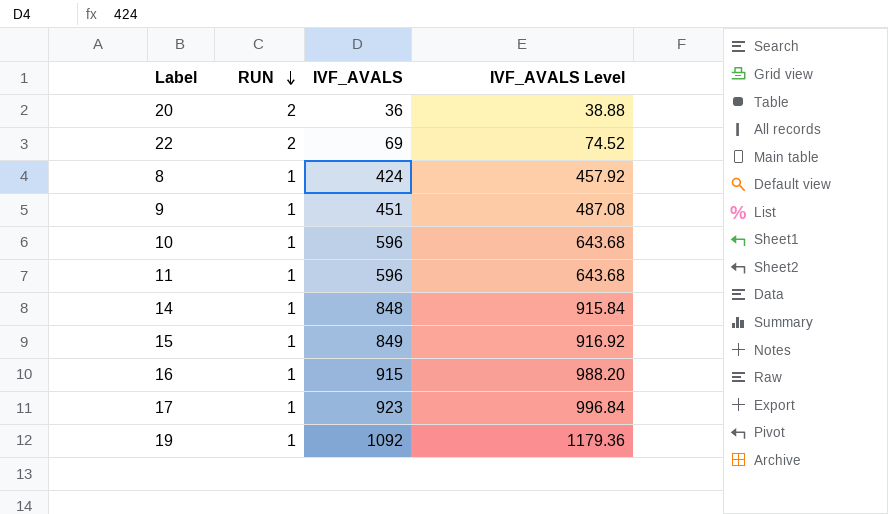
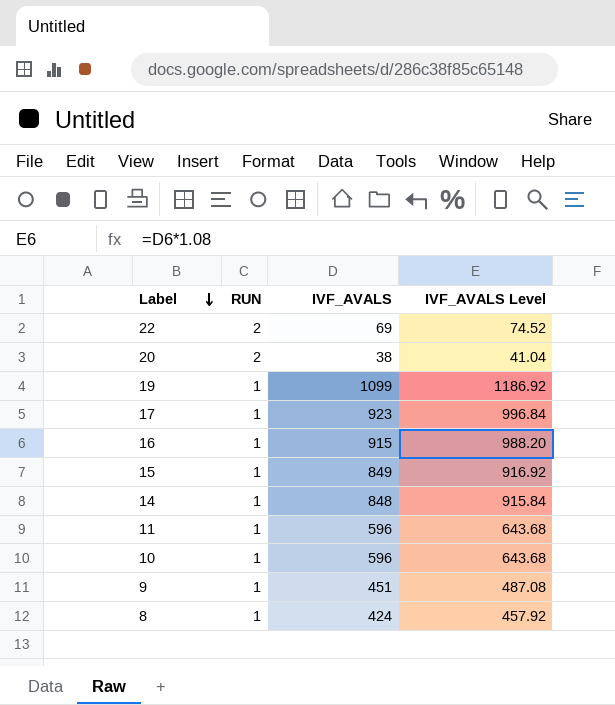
row order: RUN descending -> Label descending
20 | IVF_AVALS: 36 -> 38
20 | IVF_AVALS Level: 38.88 -> 41.04
19 | IVF_AVALS: 1092 -> 1099
19 | IVF_AVALS Level: 1179.36 -> 1186.92

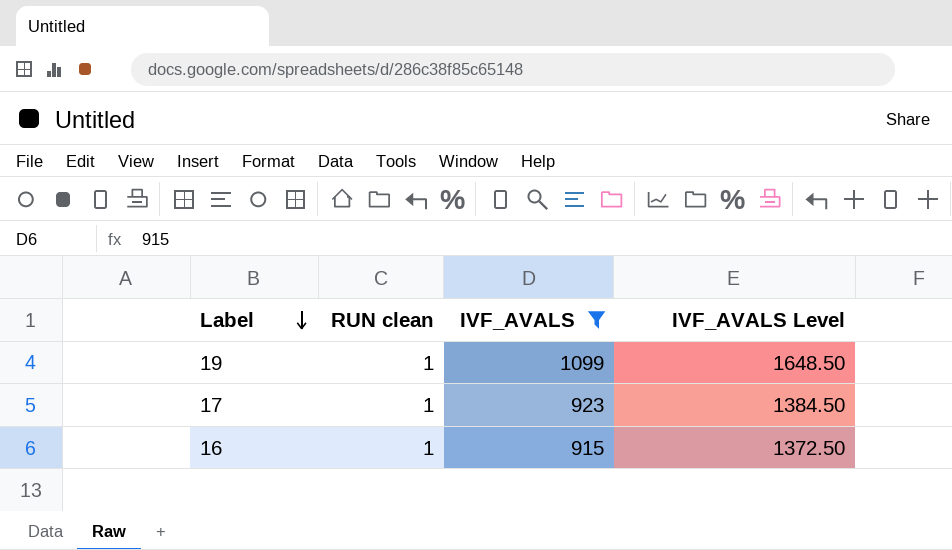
filter: none -> IVF_AVALS >= 915
column name: RUN -> RUN clean
column IVF_AVALS Level | formula: [IVF_AVALS] * 1.08 -> [IVF_AVALS] * 1.5

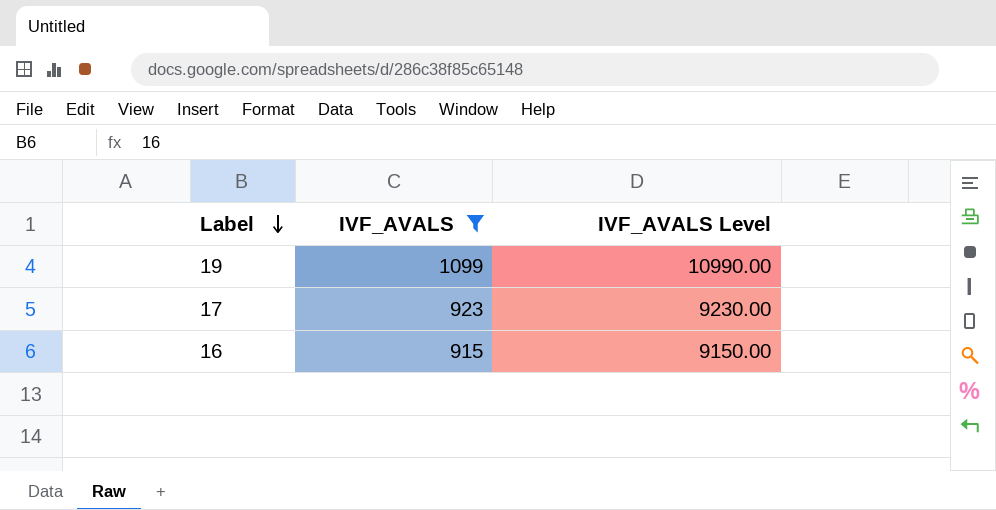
column RUN clean | position: 2 -> none
column IVF_AVALS Level | formula: [IVF_AVALS] * 1.5 -> [IVF_AVALS] * 10

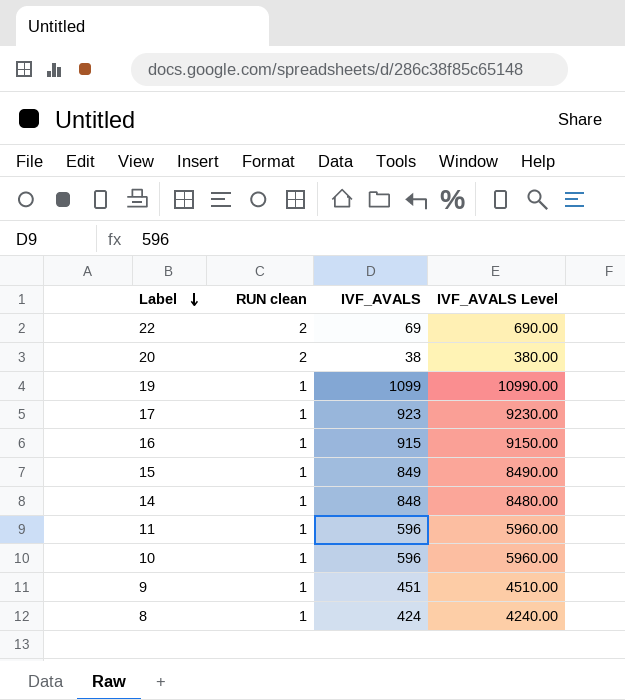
filter: IVF_AVALS >= 915 -> none
column RUN clean | position: none -> 2

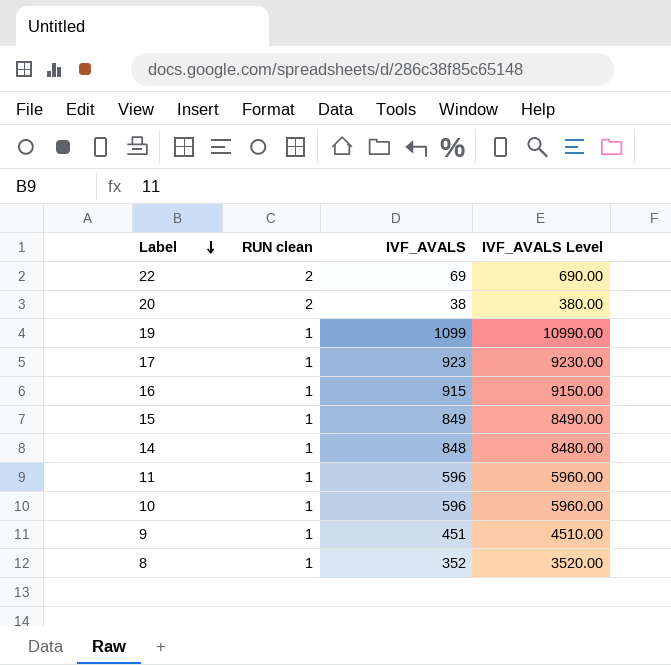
8 | IVF_AVALS: 424 -> 352
8 | IVF_AVALS Level: 4240.00 -> 3520.00

